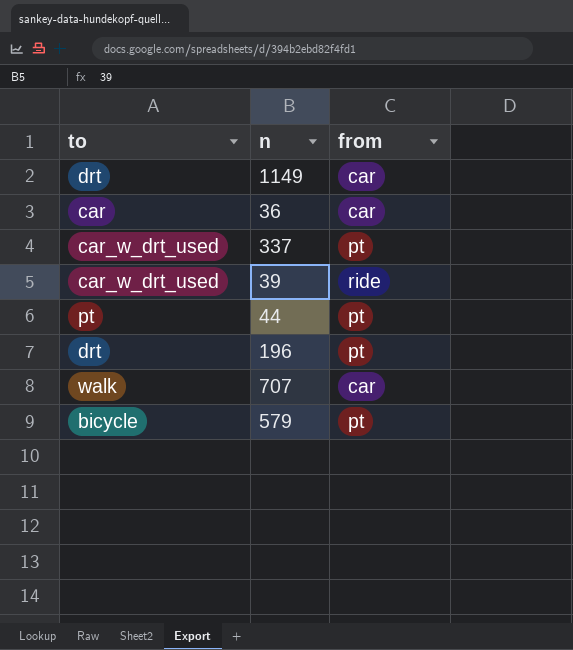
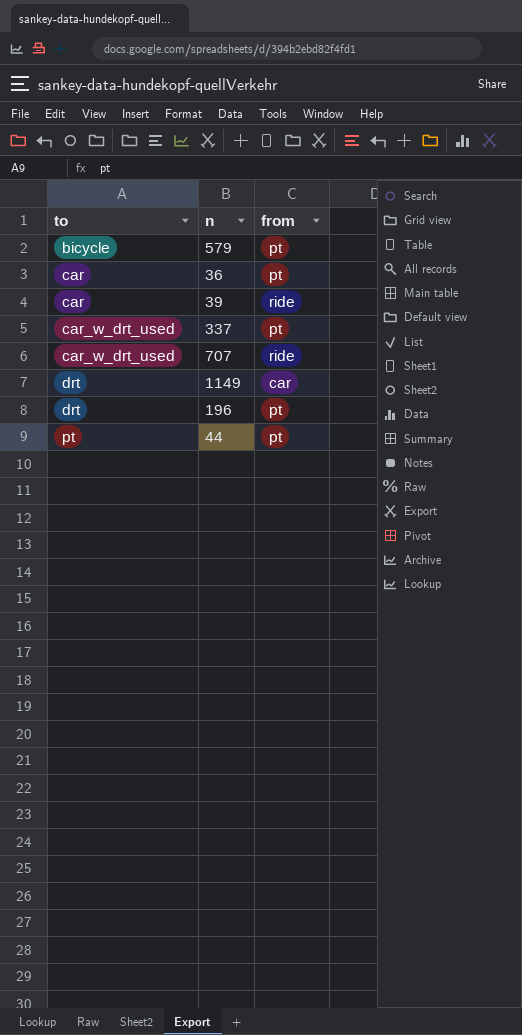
row order: none -> to ascending
36 | from: car -> pt
39 | to: car_w_drt_used -> car
707 | to: walk -> car_w_drt_used
707 | from: car -> ride

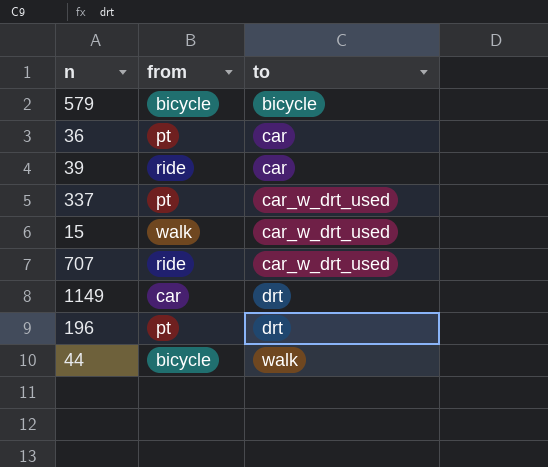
column to | position: 1 -> 3
579 | from: pt -> bicycle
row 15: none -> walk | car_w_drt_used
44 | from: pt -> bicycle
44 | to: pt -> walk

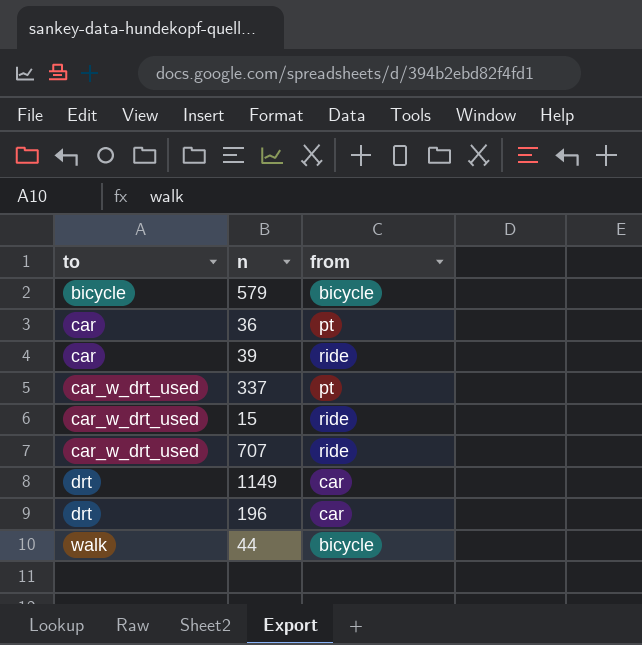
column to | position: 3 -> 1
15 | from: walk -> ride
196 | from: pt -> car

